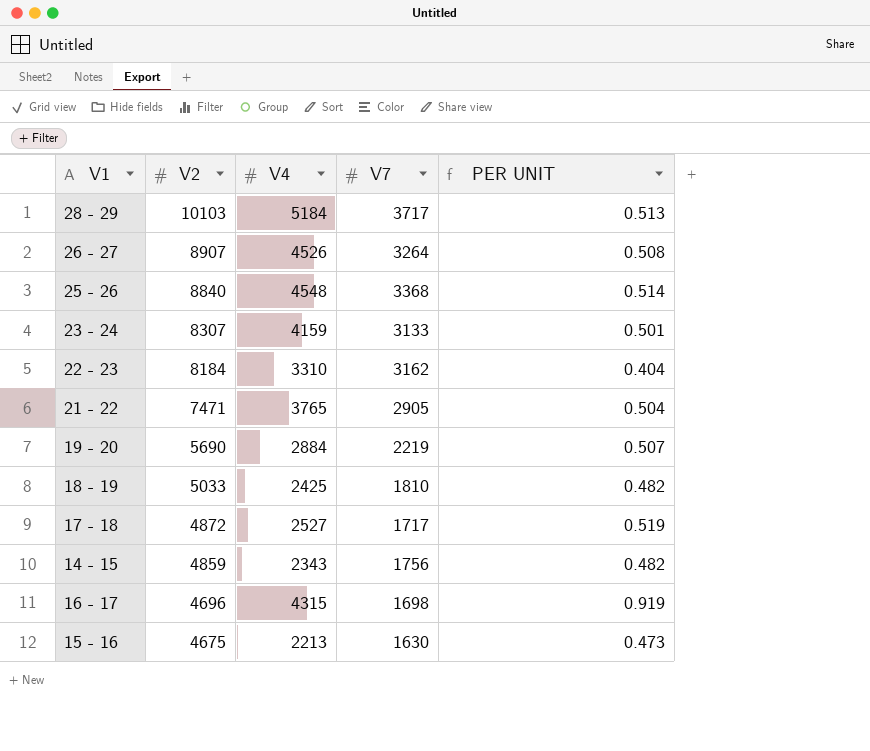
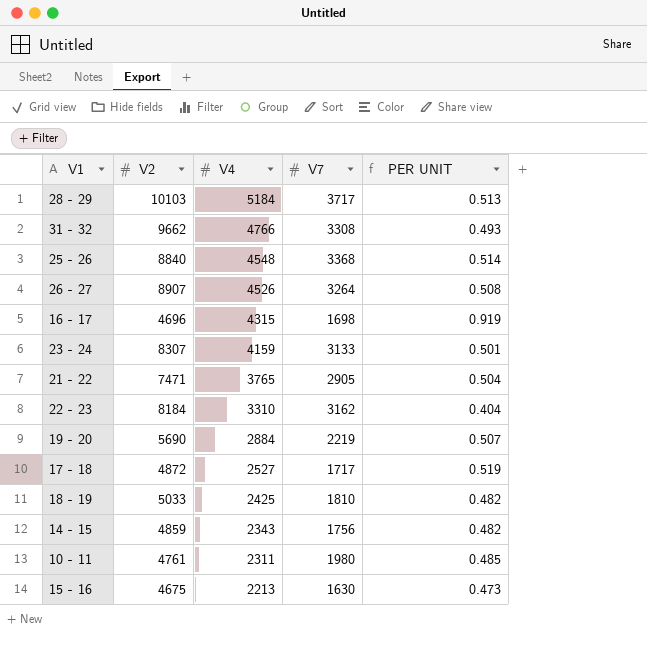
row order: V2 descending -> V4 descending
row 31 - 32: none -> 9662 | 4766 | 3308 | 0.493
row 10 - 11: none -> 4761 | 2311 | 1980 | 0.485

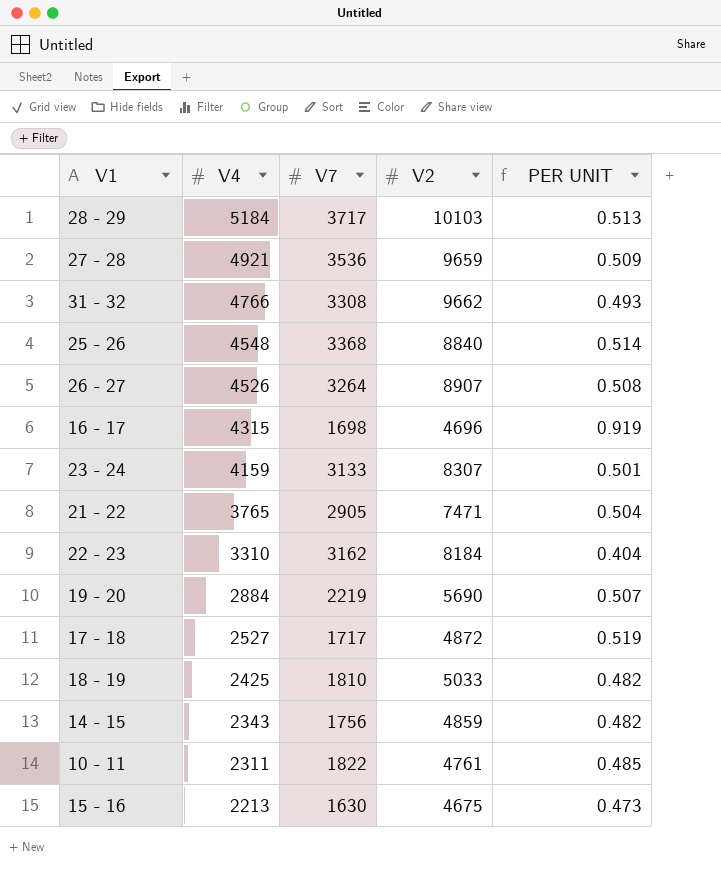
column V2 | position: 2 -> 4
row 27 - 28: none -> 4921 | 3536 | 9659 | 0.509
10 - 11 | V7: 1980 -> 1822

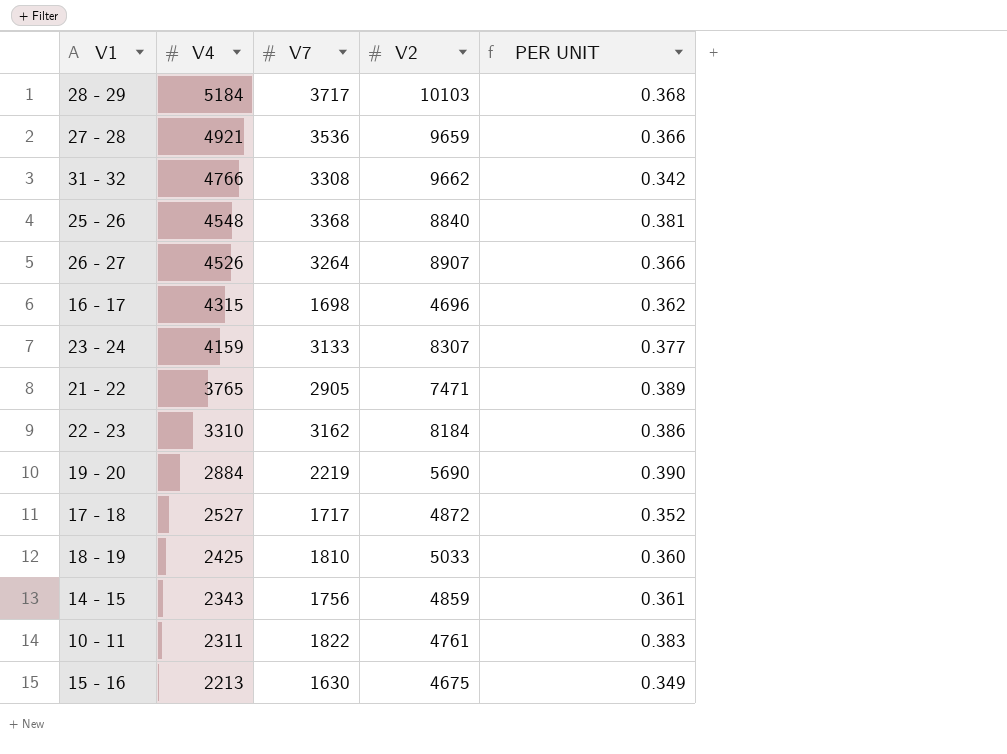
column PER UNIT | formula: [V4] / [V2] -> [V7] / [V2]

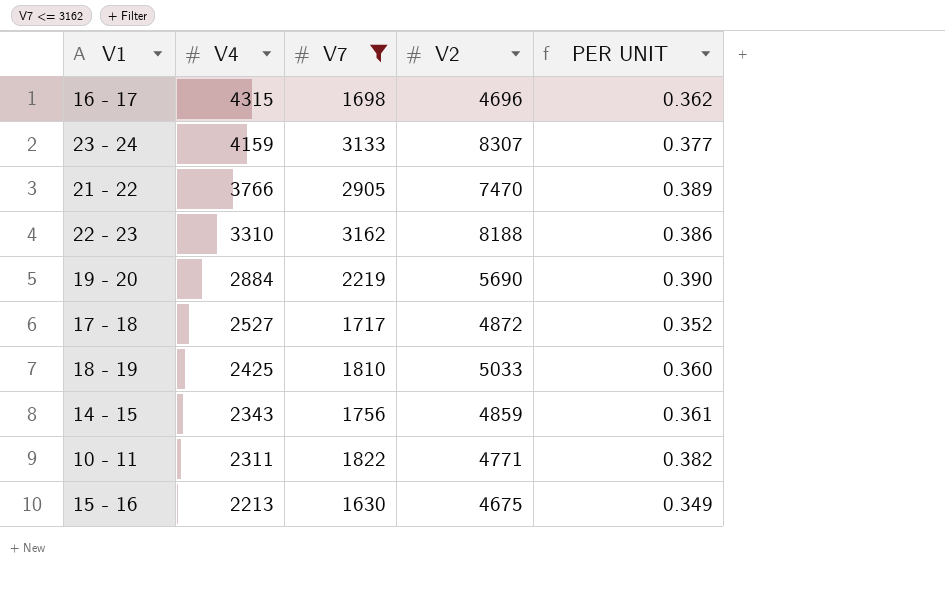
filter: none -> V7 <= 3162
21 - 22 | V4: 3765 -> 3766
21 - 22 | V2: 7471 -> 7470
22 - 23 | V2: 8184 -> 8188
10 - 11 | V2: 4761 -> 4771
10 - 11 | PER UNIT: 0.383 -> 0.382

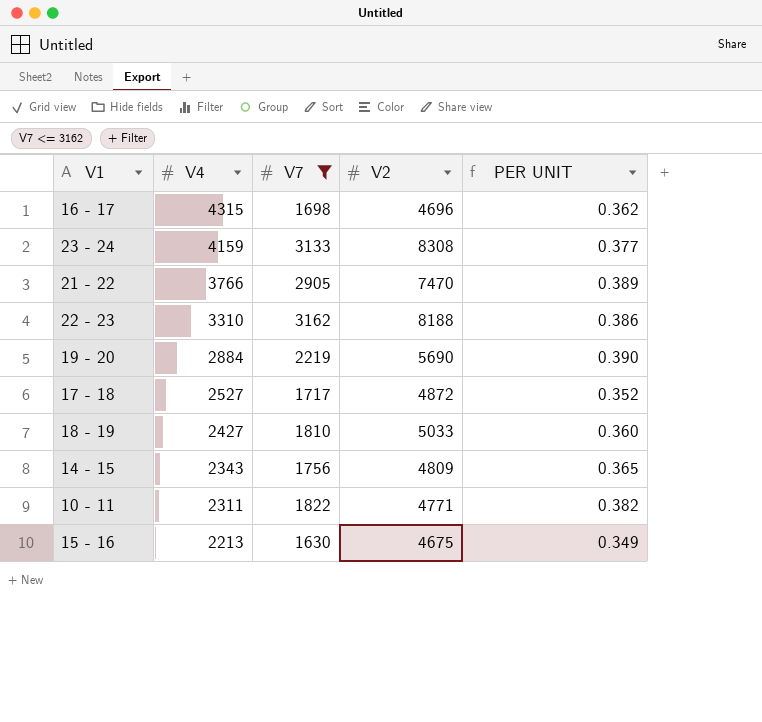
23 - 24 | V2: 8307 -> 8308
18 - 19 | V4: 2425 -> 2427
14 - 15 | V2: 4859 -> 4809
14 - 15 | PER UNIT: 0.361 -> 0.365

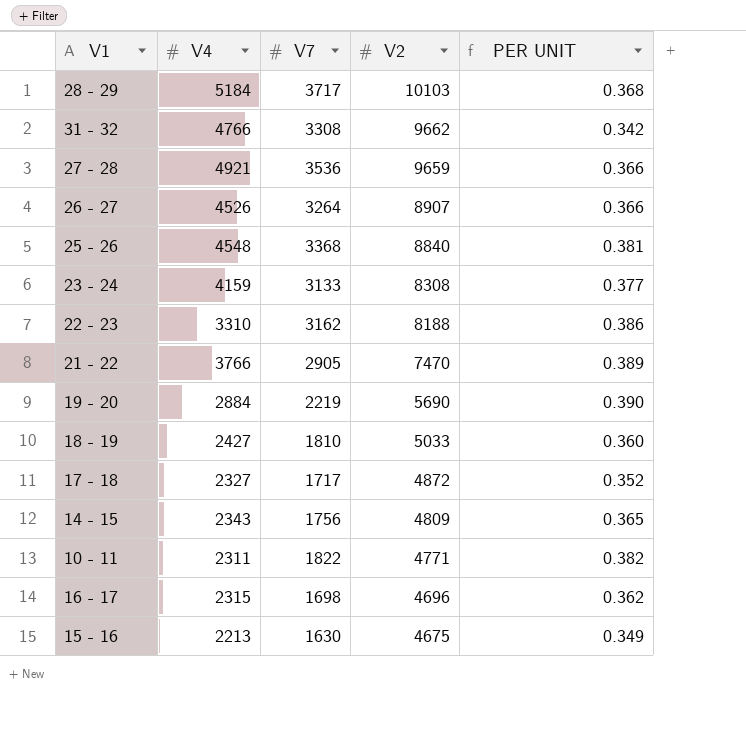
filter: V7 <= 3162 -> none
row order: V4 descending -> V2 descending
17 - 18 | V4: 2527 -> 2327
16 - 17 | V4: 4315 -> 2315

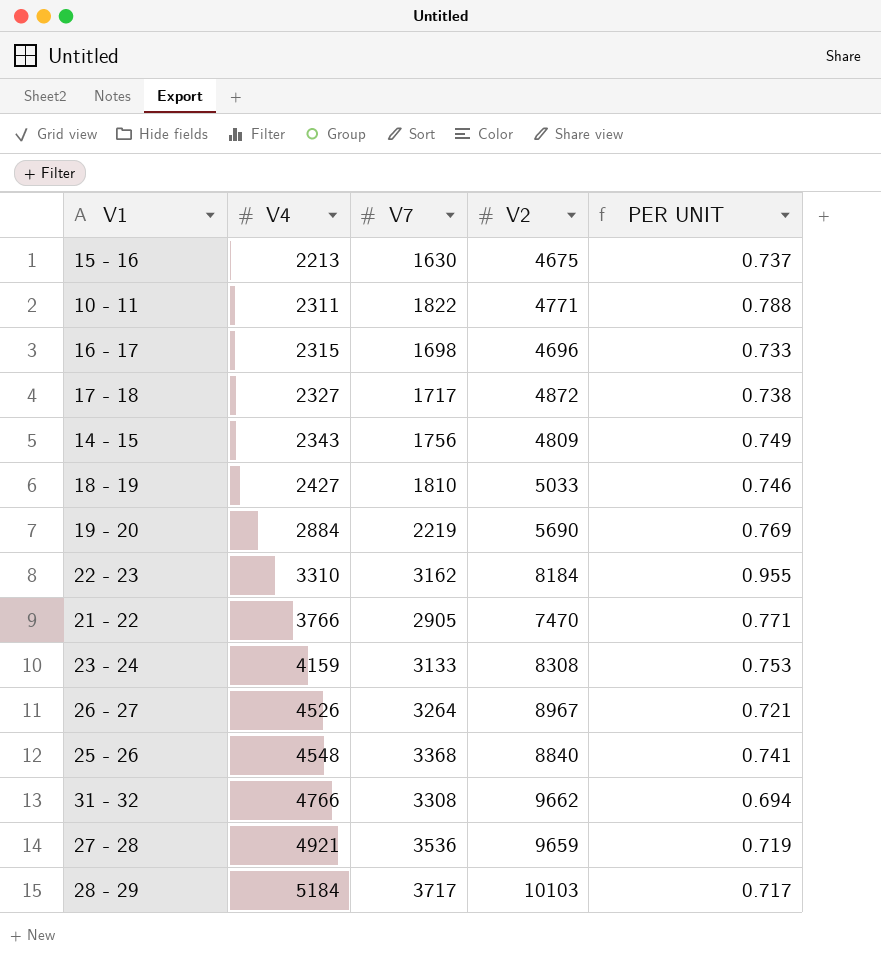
row order: V2 descending -> V4 ascending
column PER UNIT | formula: [V7] / [V2] -> [V7] / [V4]
22 - 23 | V2: 8188 -> 8184
26 - 27 | V2: 8907 -> 8967

